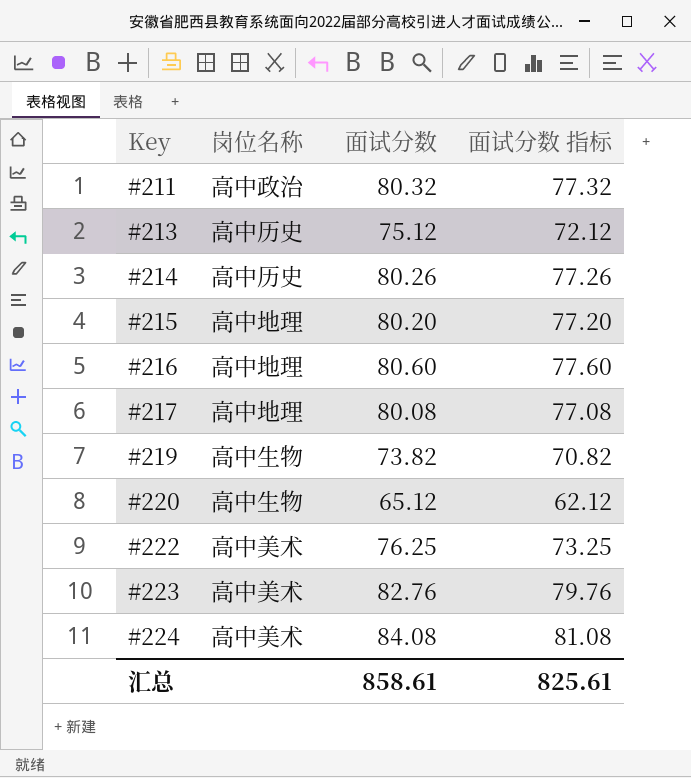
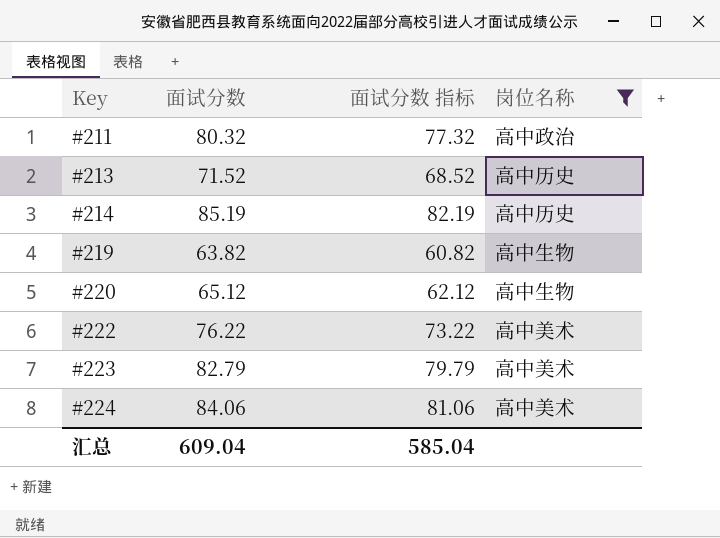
filter: none -> 岗位名称 != 高中地理
column 岗位名称 | position: 2 -> 4
#213 | 面试分数: 75.12 -> 71.52
#213 | 面试分数 指标: 72.12 -> 68.52
#214 | 面试分数: 80.26 -> 85.19
#214 | 面试分数 指标: 77.26 -> 82.19
#219 | 面试分数: 73.82 -> 63.82
#219 | 面试分数 指标: 70.82 -> 60.82
#222 | 面试分数: 76.25 -> 76.22
#222 | 面试分数 指标: 73.25 -> 73.22
#223 | 面试分数: 82.76 -> 82.79
#223 | 面试分数 指标: 79.76 -> 79.79
#224 | 面试分数: 84.08 -> 84.06
#224 | 面试分数 指标: 81.08 -> 81.06
汇总 | 面试分数: 858.61 -> 609.04
汇总 | 面试分数 指标: 825.61 -> 585.04

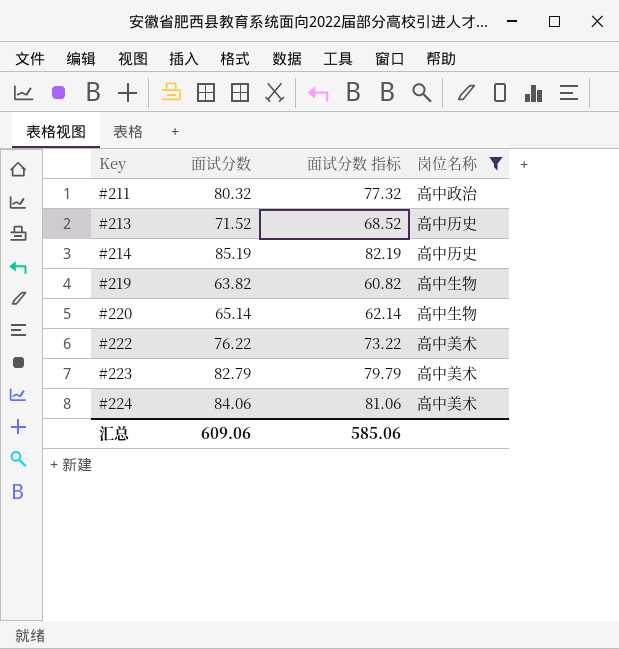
#220 | 面试分数: 65.12 -> 65.14
#220 | 面试分数 指标: 62.12 -> 62.14
汇总 | 面试分数: 609.04 -> 609.06
汇总 | 面试分数 指标: 585.04 -> 585.06

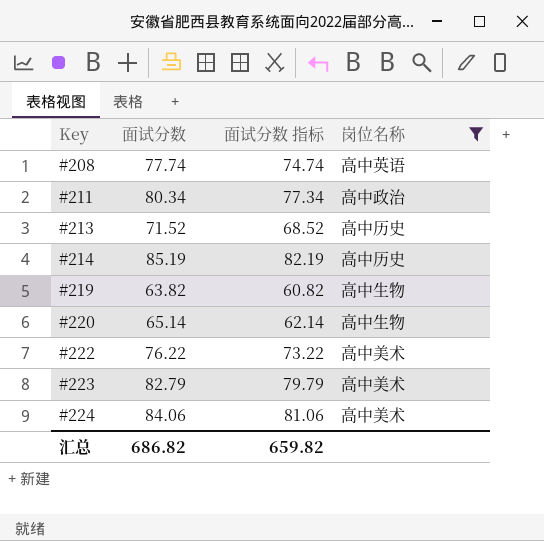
row #208: none -> 77.74 | 74.74 | 高中英语
#211 | 面试分数: 80.32 -> 80.34
#211 | 面试分数 指标: 77.32 -> 77.34
汇总 | 面试分数: 609.06 -> 686.82
汇总 | 面试分数 指标: 585.06 -> 659.82

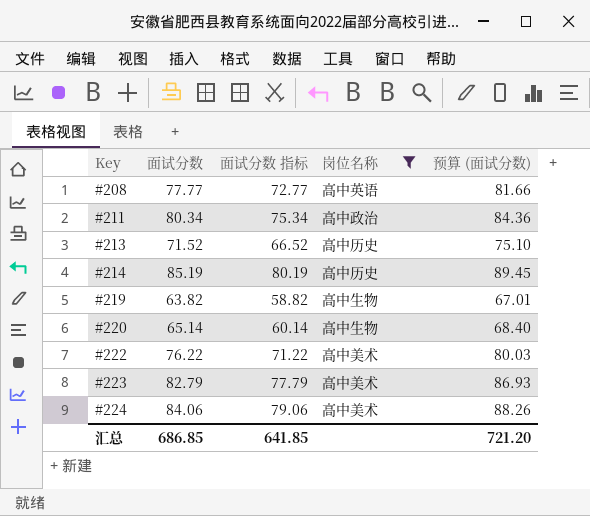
column 面试分数 指标 | formula: [面试分数] - 3 -> [面试分数] - 5
column 预算 (面试分数) | formula: none -> [面试分数] * 1.05
#208 | 面试分数: 77.74 -> 77.77
汇总 | 面试分数: 686.82 -> 686.85
汇总 | 面试分数 指标: 659.82 -> 641.85

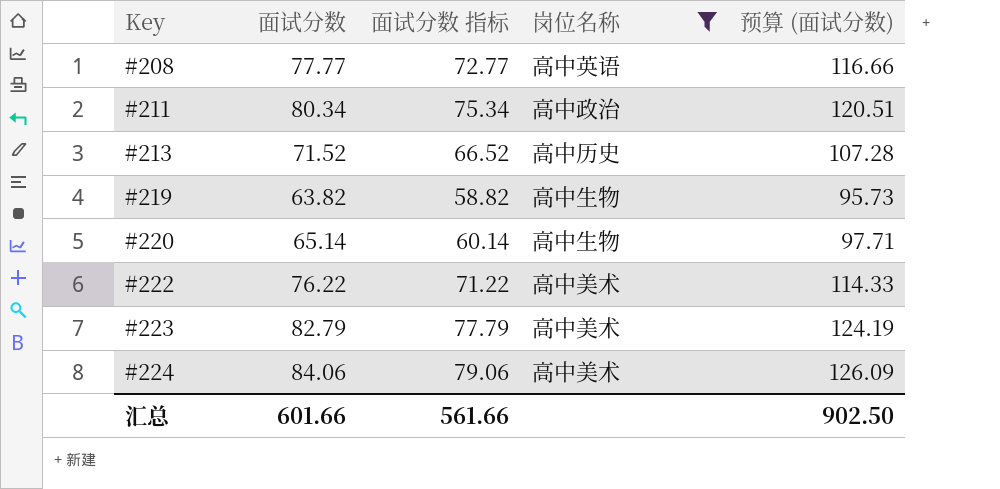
column 预算 (面试分数) | formula: [面试分数] * 1.05 -> [面试分数] * 1.5
row #214: 85.19 | 80.19 | 高中历史 | 89.45 -> none
汇总 | 面试分数: 686.85 -> 601.66
汇总 | 面试分数 指标: 641.85 -> 561.66
汇总 | 预算 (面试分数): 721.20 -> 902.50

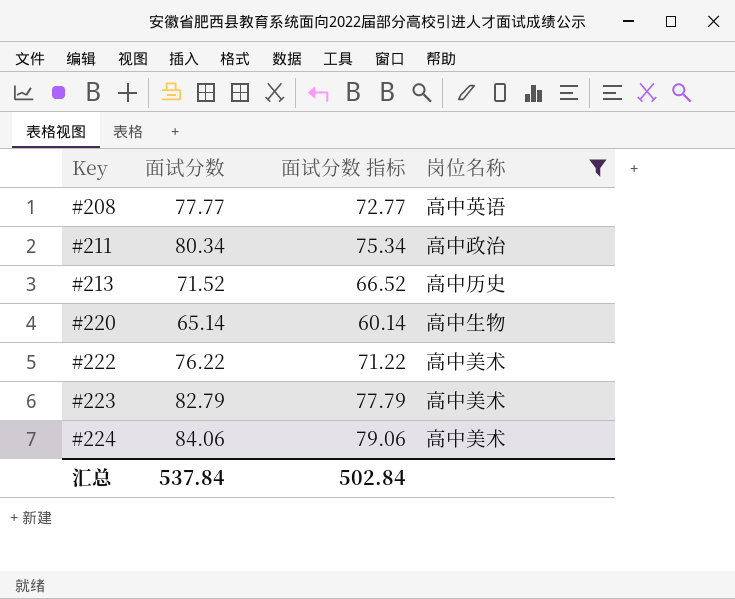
column 预算 (面试分数) | formula: [面试分数] * 1.5 -> none
row #219: 63.82 | 58.82 | 高中生物 | 95.73 -> none
汇总 | 面试分数: 601.66 -> 537.84
汇总 | 面试分数 指标: 561.66 -> 502.84

